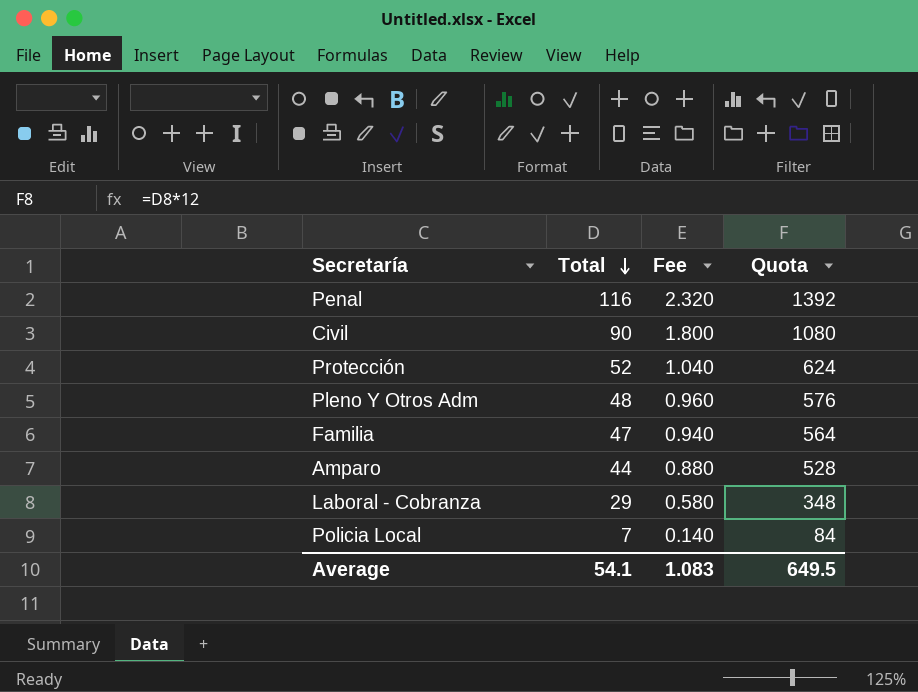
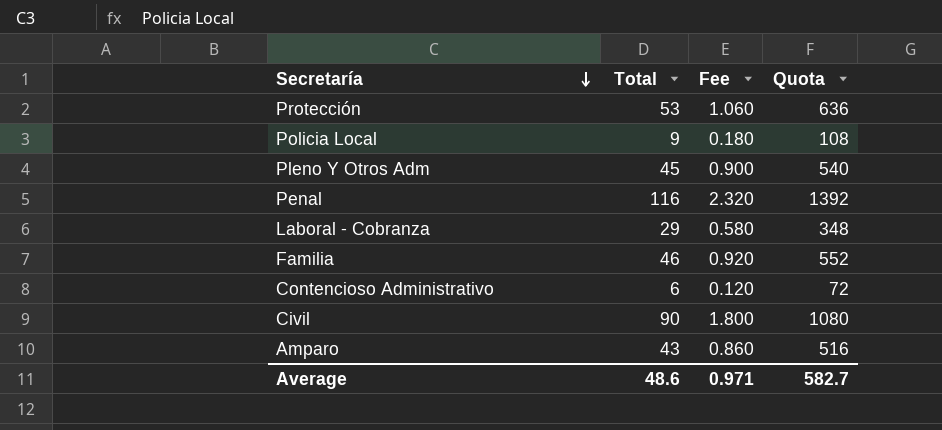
row order: Total descending -> Secretaría descending
Protección | Total: 52 -> 53
Protección | Fee: 1.040 -> 1.060
Protección | Quota: 624 -> 636
Policia Local | Total: 7 -> 9
Policia Local | Fee: 0.140 -> 0.180
Policia Local | Quota: 84 -> 108
Pleno Y Otros Adm | Total: 48 -> 45
Pleno Y Otros Adm | Fee: 0.960 -> 0.900
Pleno Y Otros Adm | Quota: 576 -> 540
Familia | Total: 47 -> 46
Familia | Fee: 0.940 -> 0.920
Familia | Quota: 564 -> 552
row Contencioso Administrativo: none -> 6 | 0.120 | 72
Amparo | Total: 44 -> 43
Amparo | Fee: 0.880 -> 0.860
Amparo | Quota: 528 -> 516
Average | Total: 54.1 -> 48.6
Average | Fee: 1.083 -> 0.971
Average | Quota: 649.5 -> 582.7

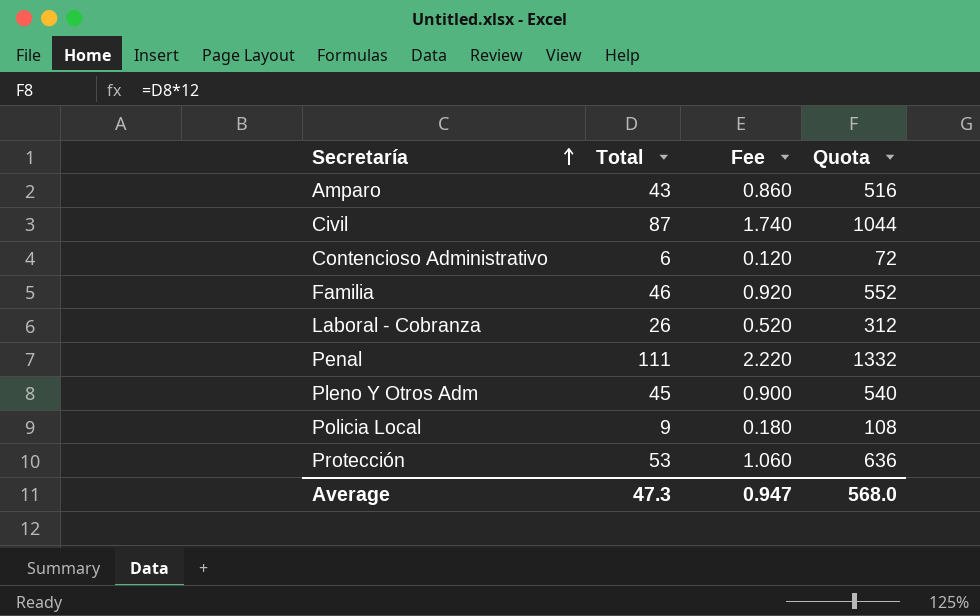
row order: Secretaría descending -> Secretaría ascending
Civil | Total: 90 -> 87
Civil | Fee: 1.800 -> 1.740
Civil | Quota: 1080 -> 1044
Laboral - Cobranza | Total: 29 -> 26
Laboral - Cobranza | Fee: 0.580 -> 0.520
Laboral - Cobranza | Quota: 348 -> 312
Penal | Total: 116 -> 111
Penal | Fee: 2.320 -> 2.220
Penal | Quota: 1392 -> 1332
Average | Total: 48.6 -> 47.3
Average | Fee: 0.971 -> 0.947
Average | Quota: 582.7 -> 568.0

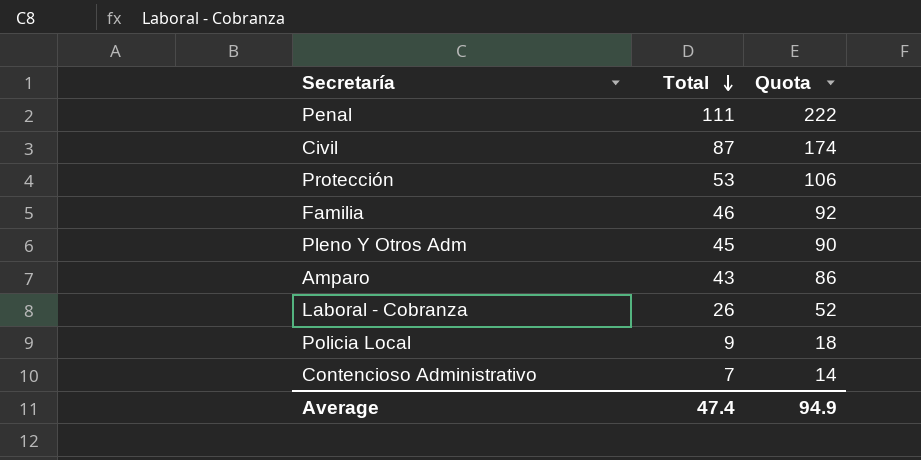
row order: Secretaría ascending -> Total descending
column Fee | formula: [Total] * 0.02 -> none
column Quota | formula: [Total] * 12 -> [Total] * 2
Contencioso Administrativo | Total: 6 -> 7
Average | Total: 47.3 -> 47.4
Average | Quota: 568.0 -> 94.9

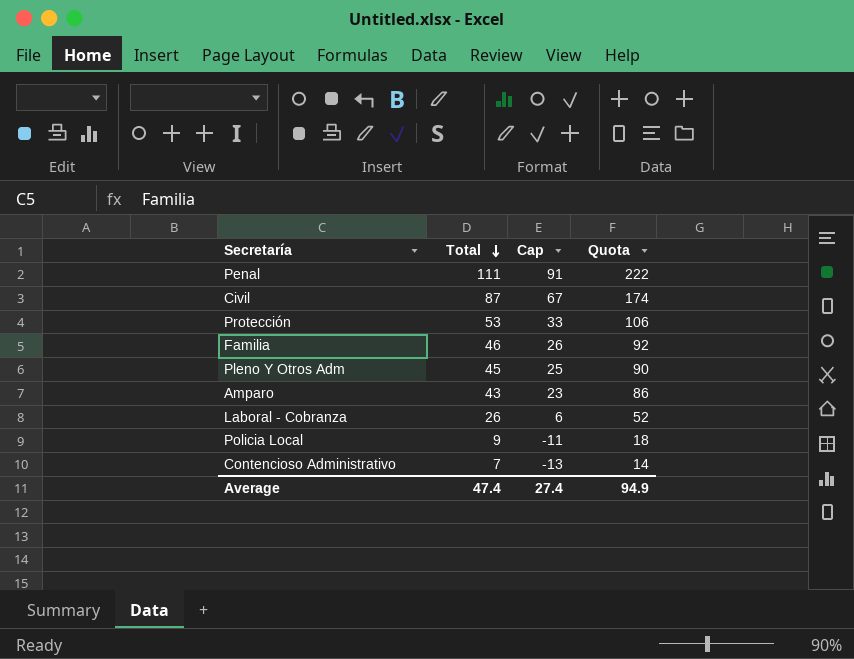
column Cap | formula: none -> [Total] - 20

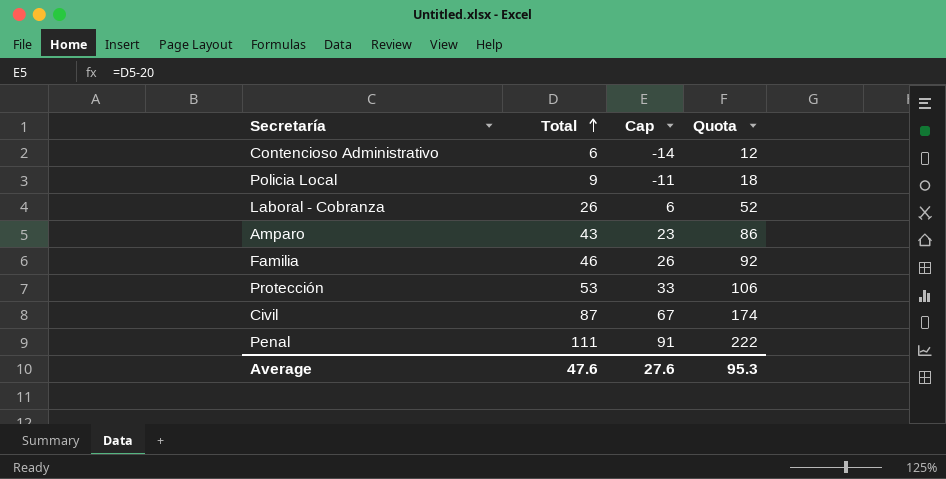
row order: Total descending -> Total ascending
row Pleno Y Otros Adm: 45 | 25 | 90 -> none
Contencioso Administrativo | Total: 7 -> 6
Contencioso Administrativo | Cap: -13 -> -14
Contencioso Administrativo | Quota: 14 -> 12
Average | Total: 47.4 -> 47.6
Average | Cap: 27.4 -> 27.6
Average | Quota: 94.9 -> 95.3

